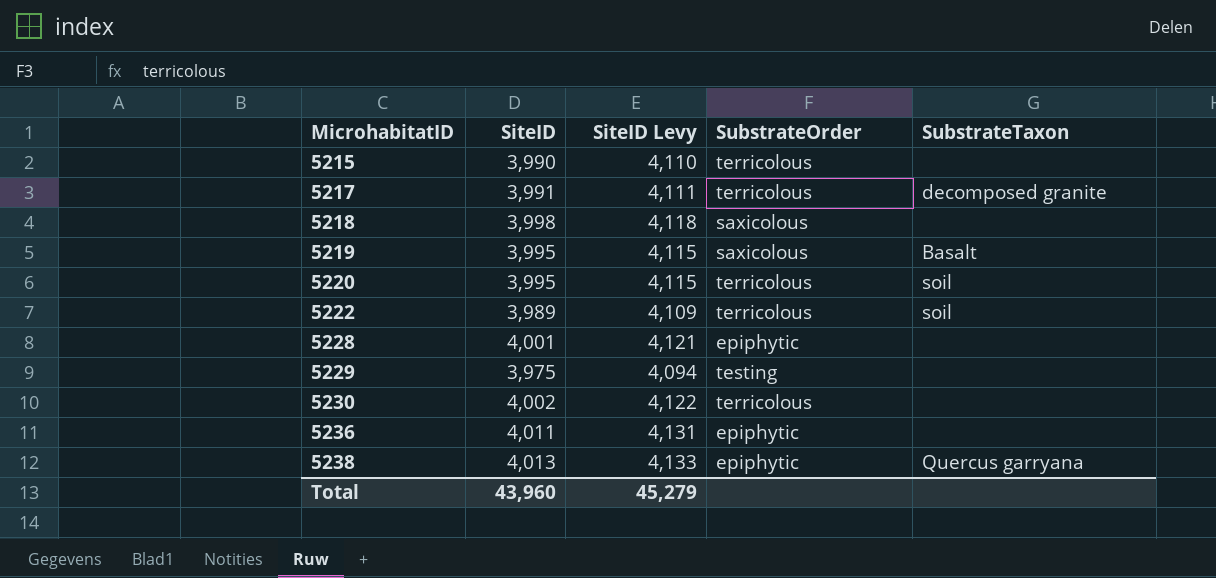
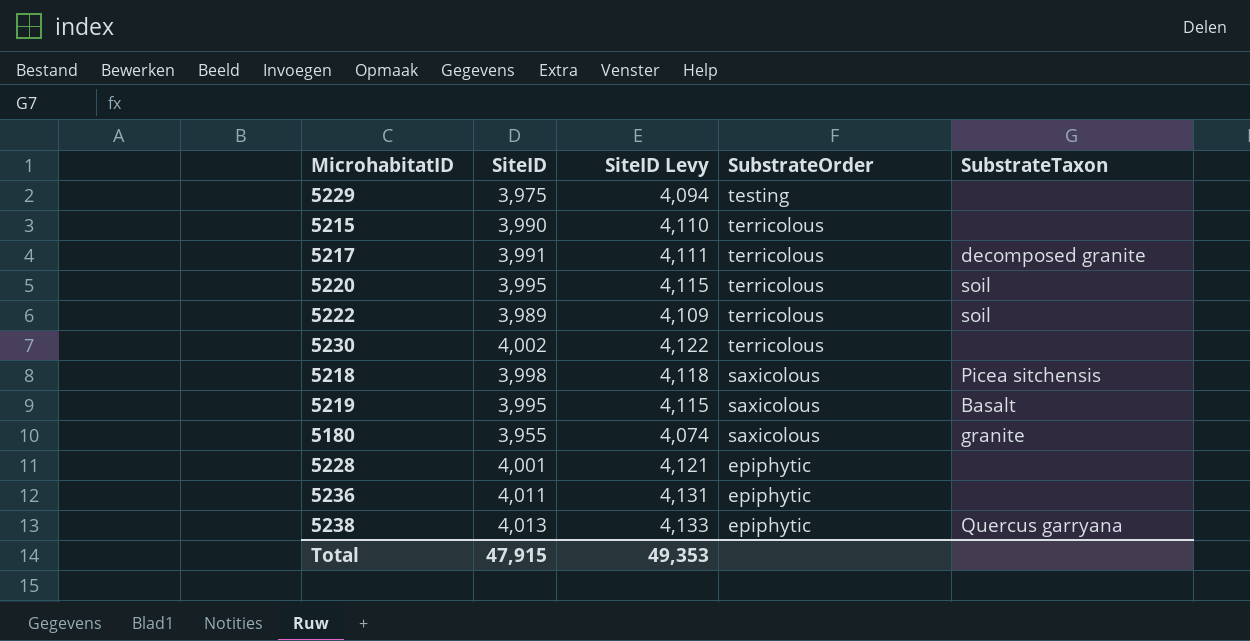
row order: MicrohabitatID ascending -> SubstrateOrder descending
5218 | SubstrateTaxon: none -> Picea sitchensis
row 5180: none -> 3,955 | 4,074 | saxicolous | granite
Total | SiteID: 43,960 -> 47,915
Total | SiteID Levy: 45,279 -> 49,353

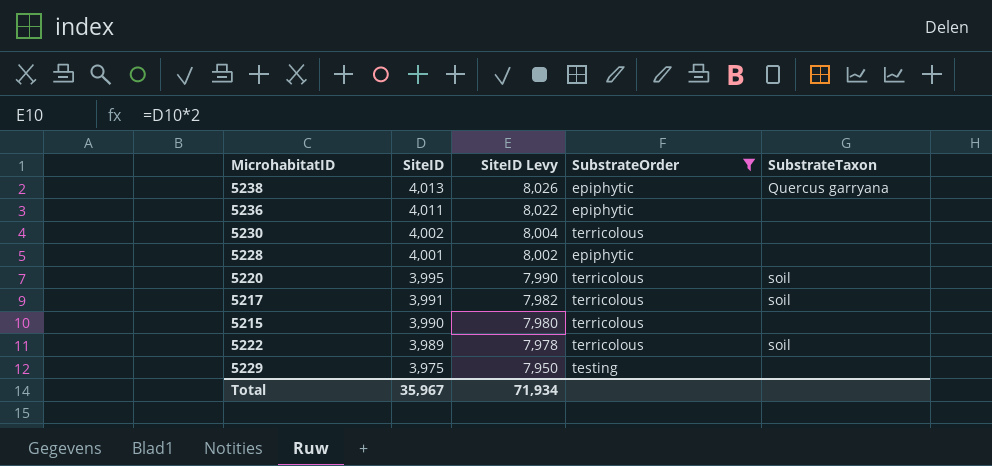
filter: none -> SubstrateOrder != saxicolous
row order: SubstrateOrder descending -> SiteID descending
column SiteID Levy | formula: [SiteID] * 1.03 -> [SiteID] * 2
5217 | SubstrateTaxon: decomposed granite -> soil
Total | SiteID: 47,915 -> 35,967
Total | SiteID Levy: 49,353 -> 71,934

